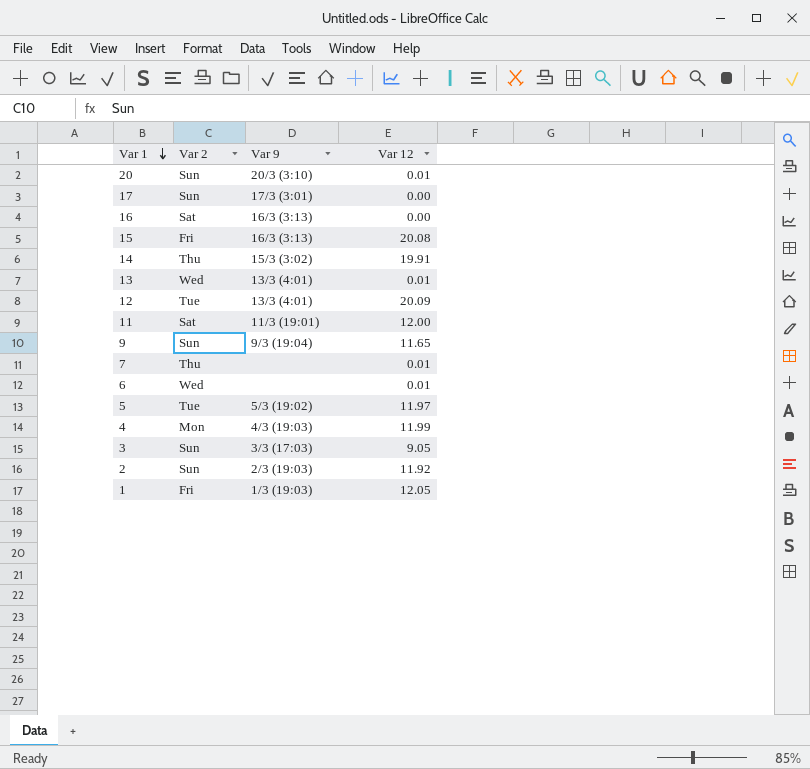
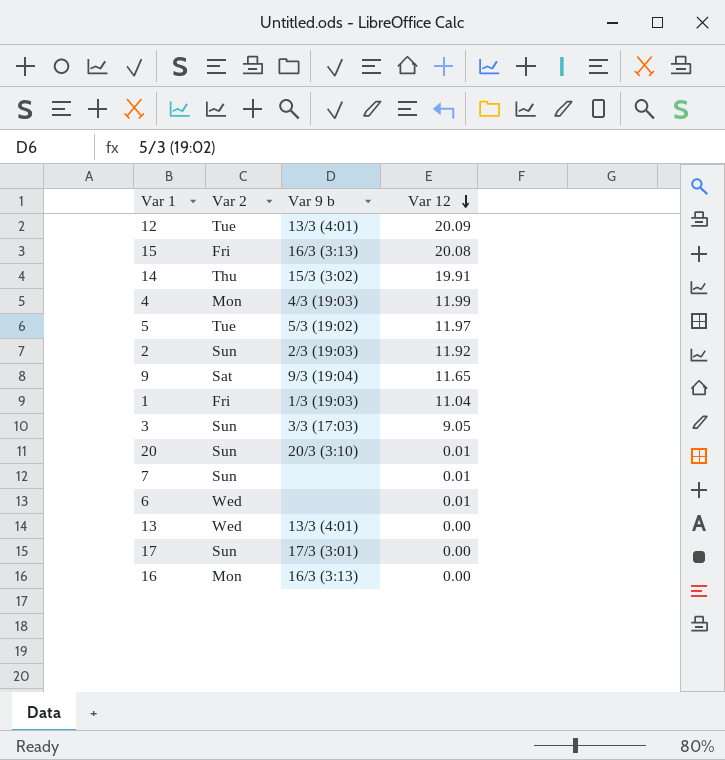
row order: Var 1 descending -> Var 12 descending
column name: Var 9 -> Var 9 b
row 11: Sat | 11/3 (19:01) | 12.00 -> none
9 | Var 2: Sun -> Sat
1 | Var 12: 12.05 -> 11.04
7 | Var 2: Thu -> Sun
13 | Var 12: 0.01 -> 0.00
16 | Var 2: Sat -> Mon

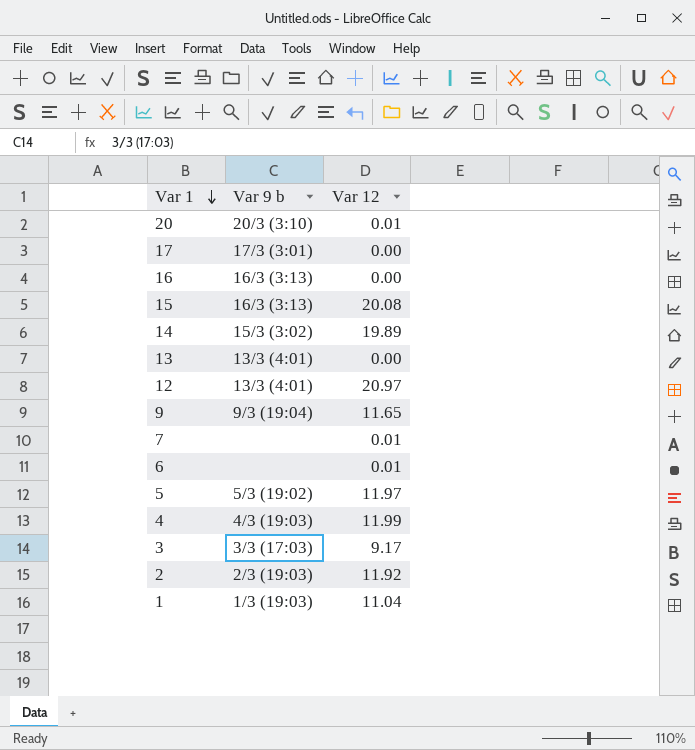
row order: Var 12 descending -> Var 1 descending
column Var 2 | position: 2 -> none
14 | Var 12: 19.91 -> 19.89
12 | Var 12: 20.09 -> 20.97
3 | Var 12: 9.05 -> 9.17

